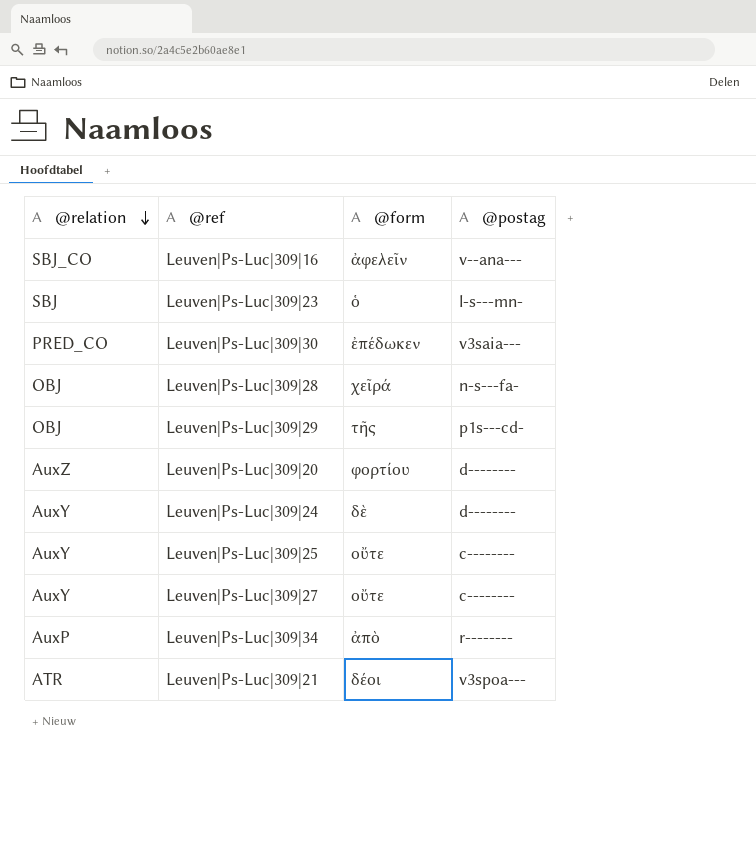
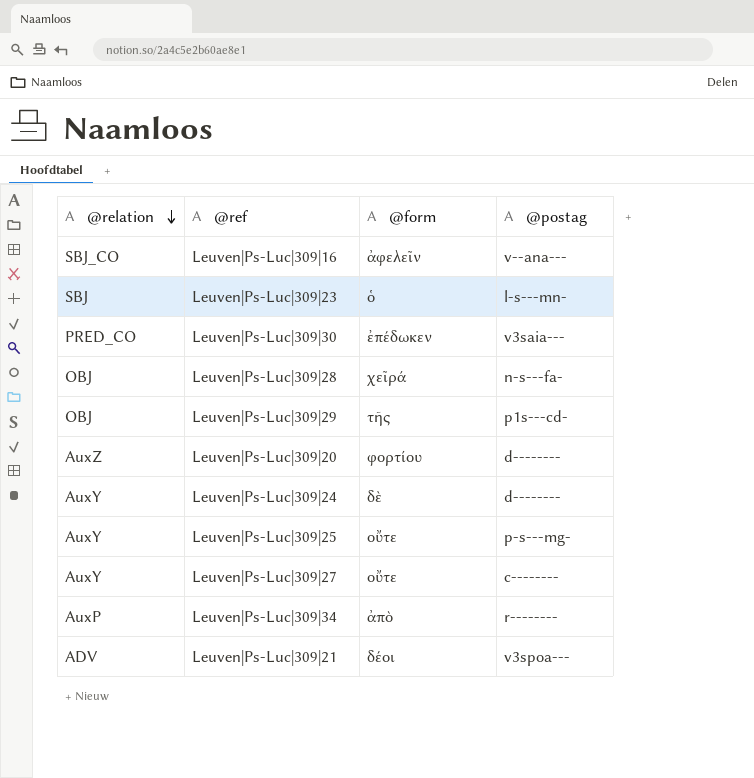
Leuven|Ps-Luc|309|25 | @postag: c-------- -> p-s---mg-
Leuven|Ps-Luc|309|21 | @relation: ATR -> ADV

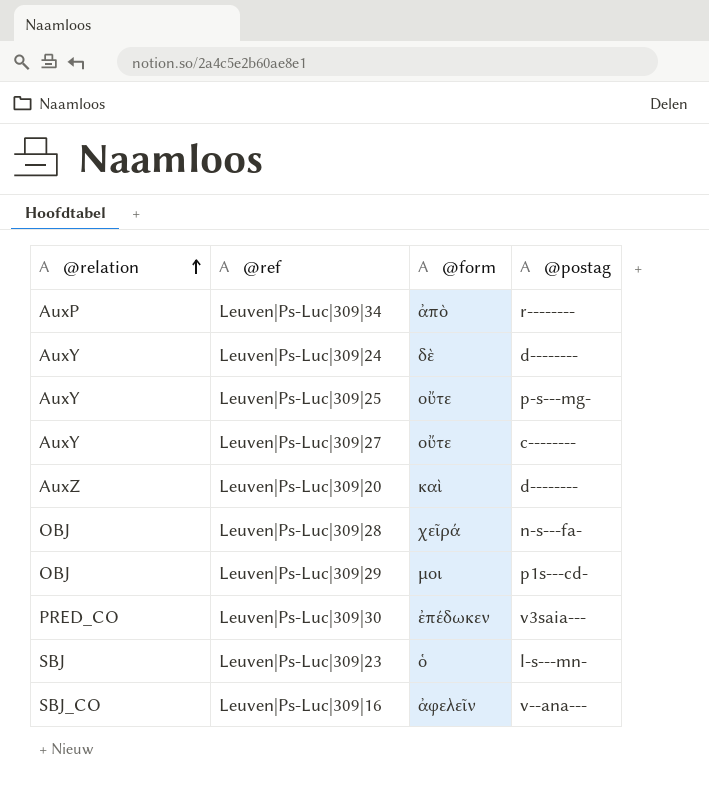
row order: @relation descending -> @relation ascending
row Leuven|Ps-Luc|309|21: ADV | δέοι | v3spoa--- -> none
Leuven|Ps-Luc|309|20 | @form: φορτίου -> καὶ
Leuven|Ps-Luc|309|29 | @form: τῆς -> μοι

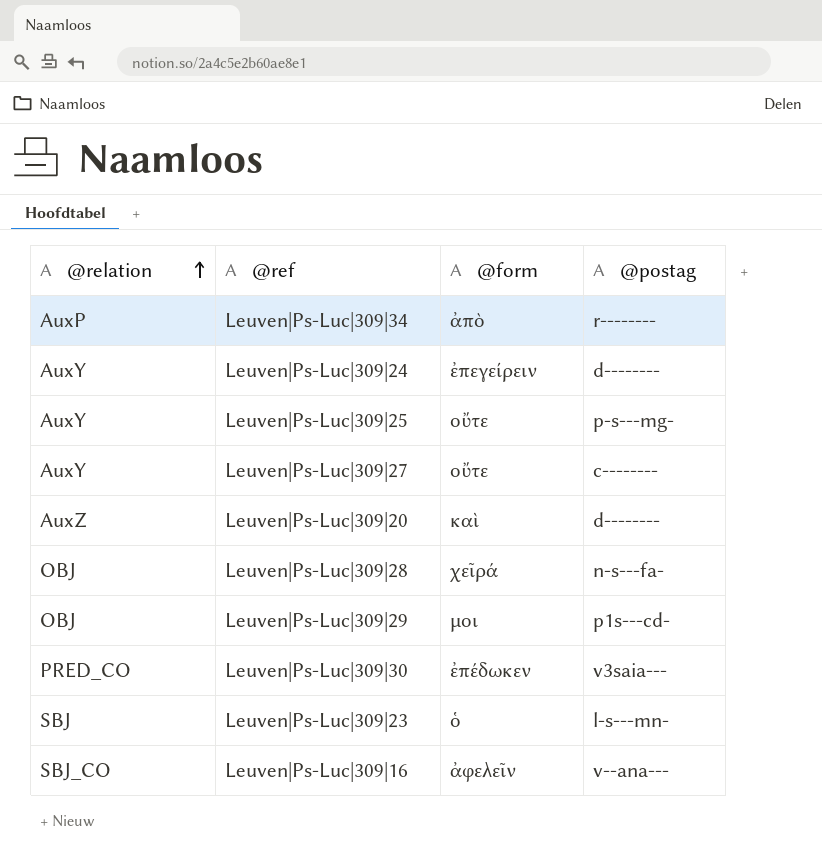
Leuven|Ps-Luc|309|24 | @form: δὲ -> ἐπεγείρειν

